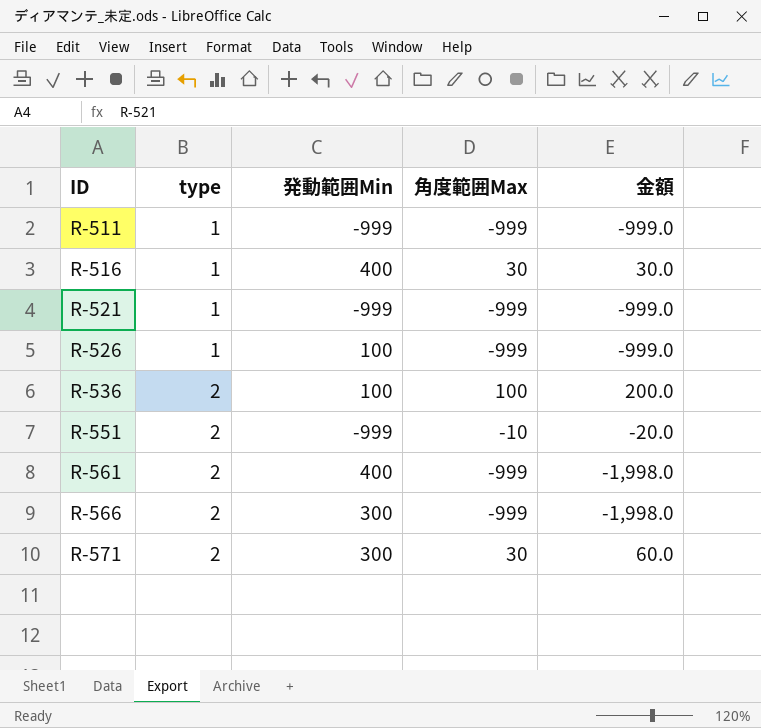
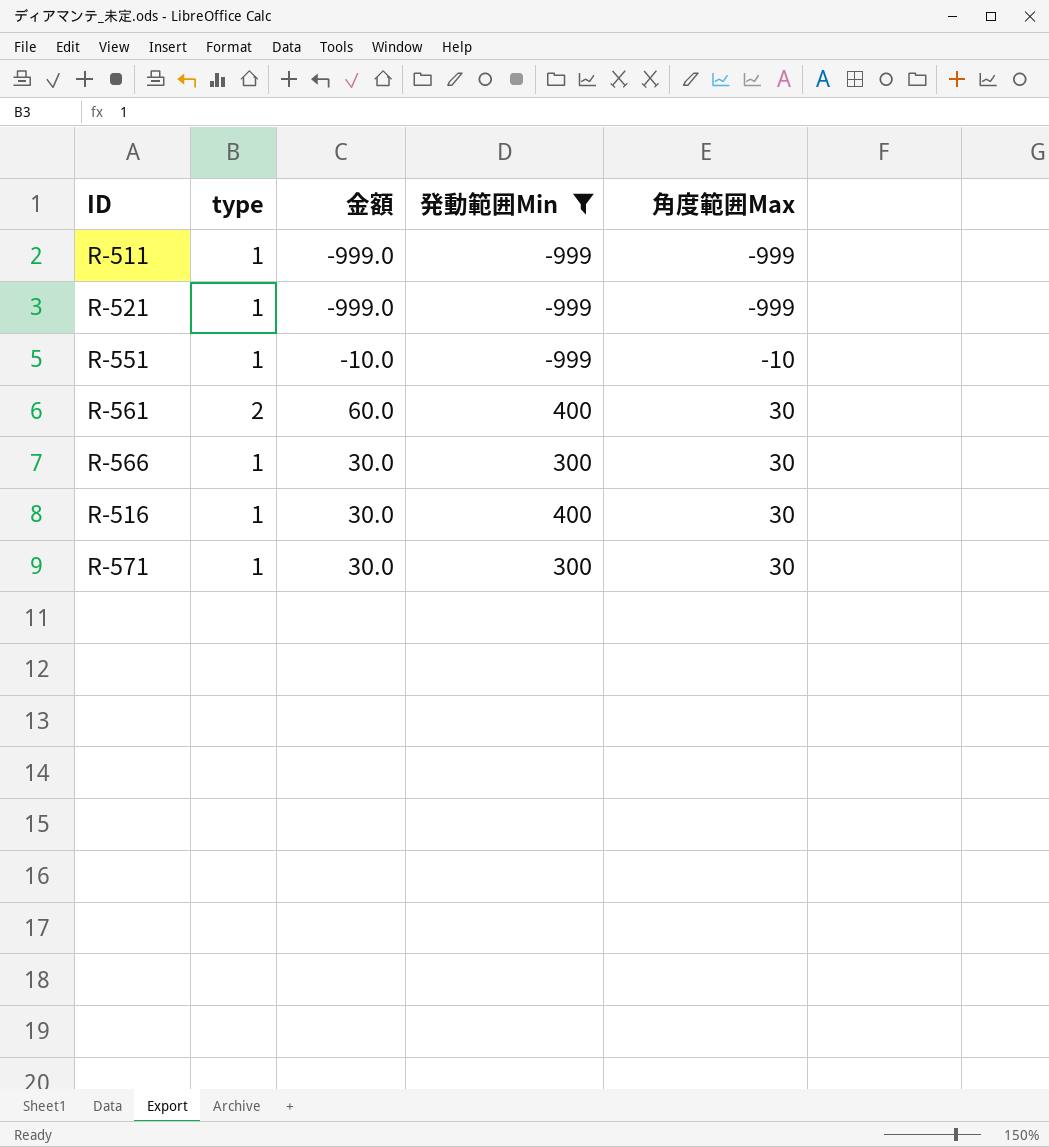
filter: none -> 発動範囲Min != 100
row order: ID ascending -> 角度範囲Max ascending
column 金額 | position: 5 -> 3
R-551 | type: 2 -> 1
R-551 | 金額: -20.0 -> -10.0
R-561 | 金額: -1,998.0 -> 60.0
R-561 | 角度範囲Max: -999 -> 30
R-566 | type: 2 -> 1
R-566 | 金額: -1,998.0 -> 30.0
R-566 | 角度範囲Max: -999 -> 30
R-571 | type: 2 -> 1
R-571 | 金額: 60.0 -> 30.0

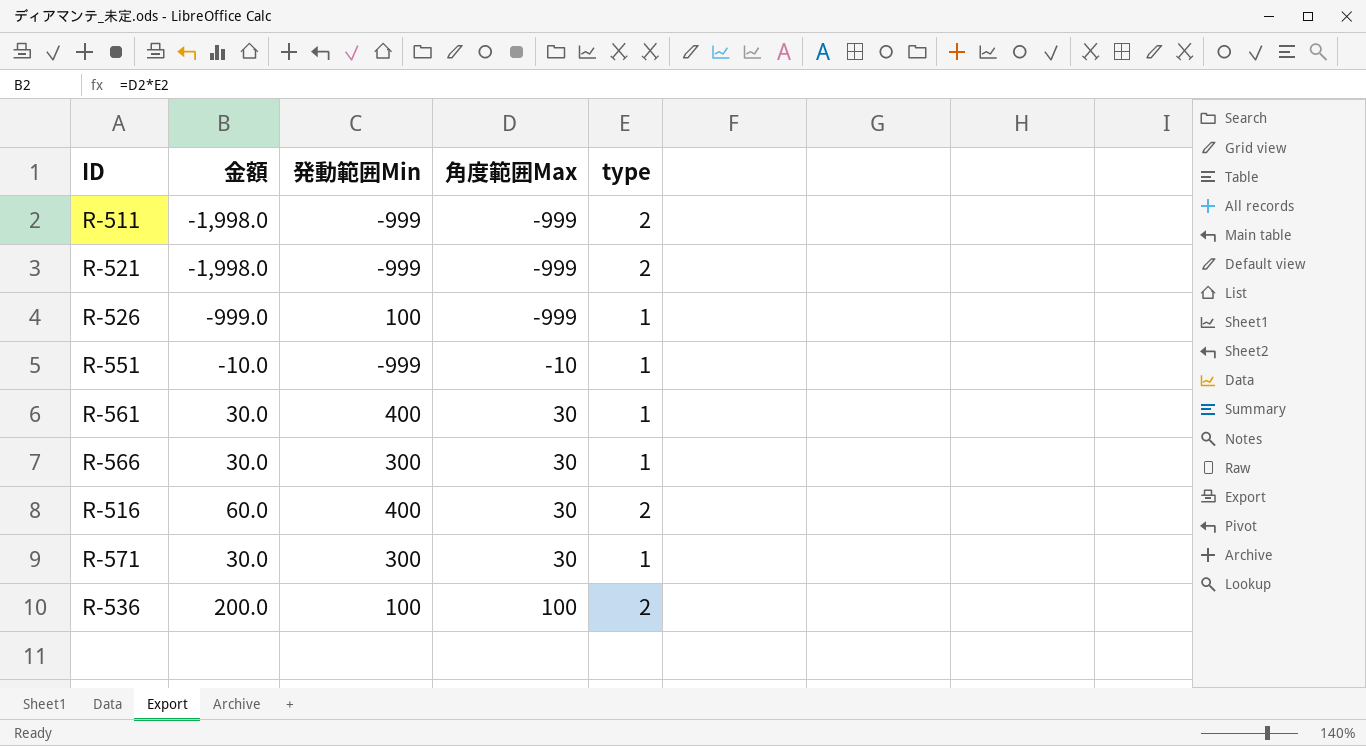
filter: 発動範囲Min != 100 -> none
column type | position: 2 -> 5
R-511 | 金額: -999.0 -> -1,998.0
R-511 | type: 1 -> 2
R-521 | 金額: -999.0 -> -1,998.0
R-521 | type: 1 -> 2
R-561 | 金額: 60.0 -> 30.0
R-561 | type: 2 -> 1
R-516 | 金額: 30.0 -> 60.0
R-516 | type: 1 -> 2

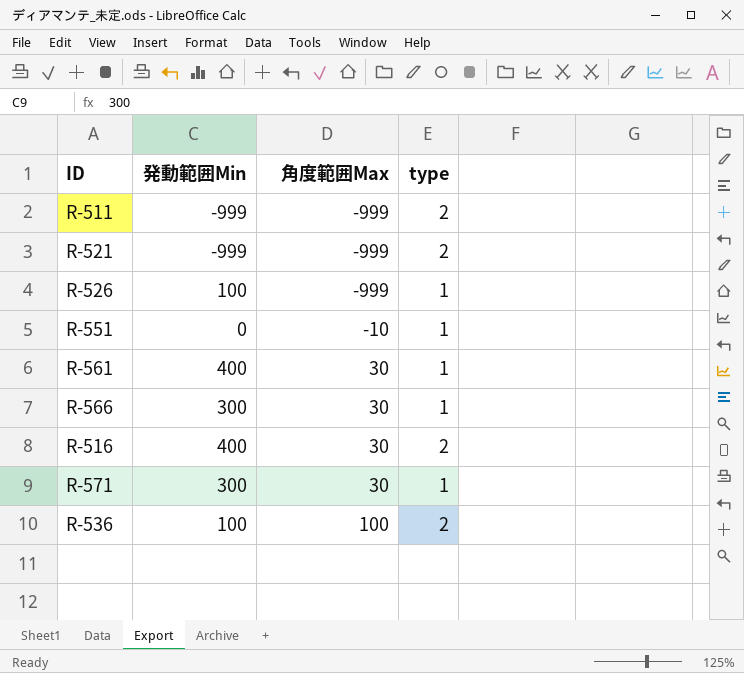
column 金額 | formula: [角度範囲Max] * [type] -> none
R-551 | 発動範囲Min: -999 -> 0

